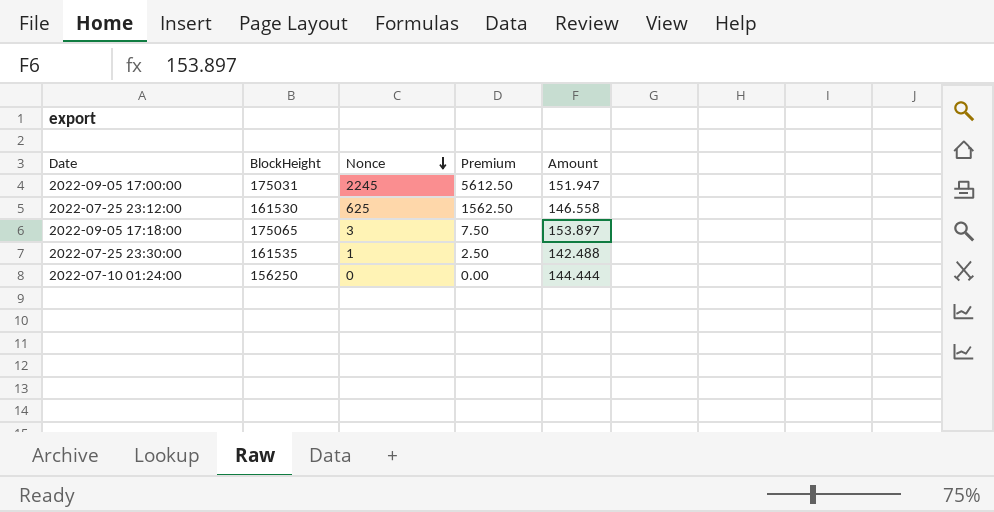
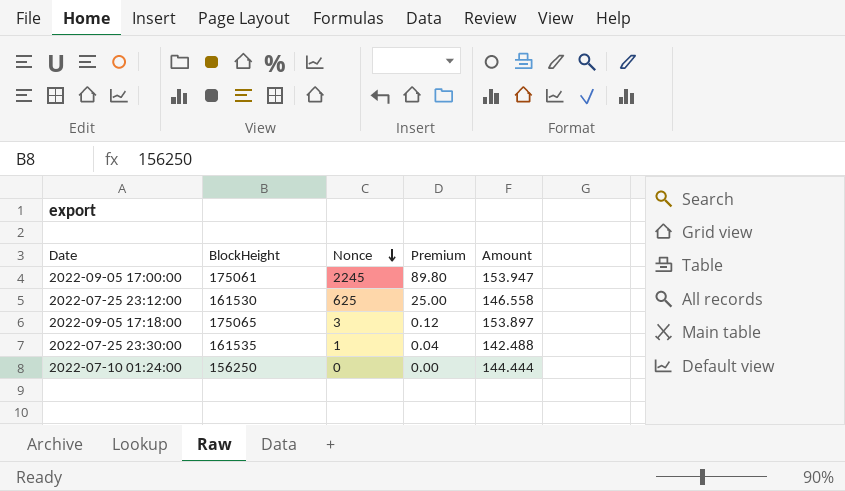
column Premium | formula: [Nonce] * 2.5 -> [Nonce] * 0.04
2022-09-05 17:00:00 | BlockHeight: 175031 -> 175061
2022-09-05 17:00:00 | Amount: 151.947 -> 153.947

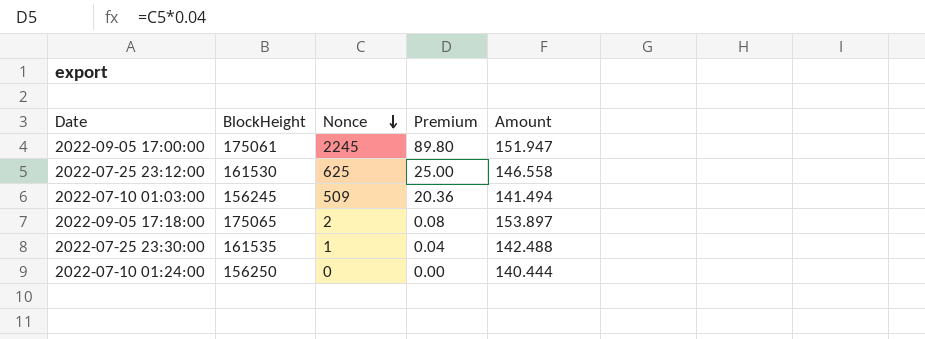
2022-09-05 17:00:00 | Amount: 153.947 -> 151.947
row 2022-07-10 01:03:00: none -> 156245 | 509 | 20.36 | 141.494
2022-09-05 17:18:00 | Nonce: 3 -> 2
2022-09-05 17:18:00 | Premium: 0.12 -> 0.08
2022-07-10 01:24:00 | Amount: 144.444 -> 140.444

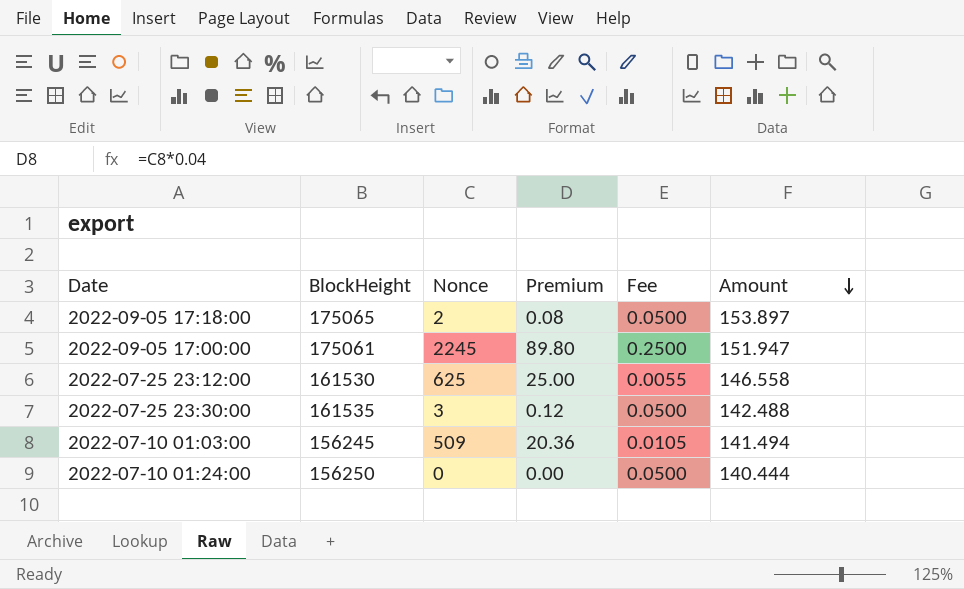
row order: Nonce descending -> Amount descending
column Fee | position: none -> 5
2022-07-25 23:30:00 | Nonce: 1 -> 3
2022-07-25 23:30:00 | Premium: 0.04 -> 0.12

